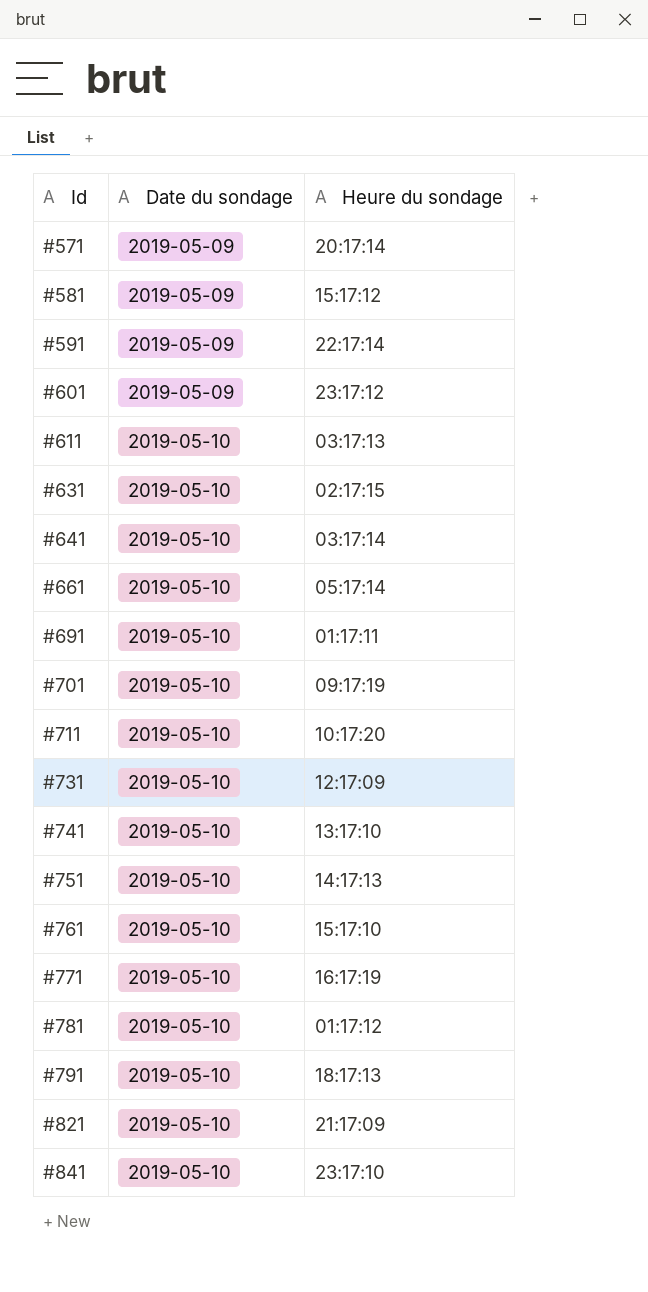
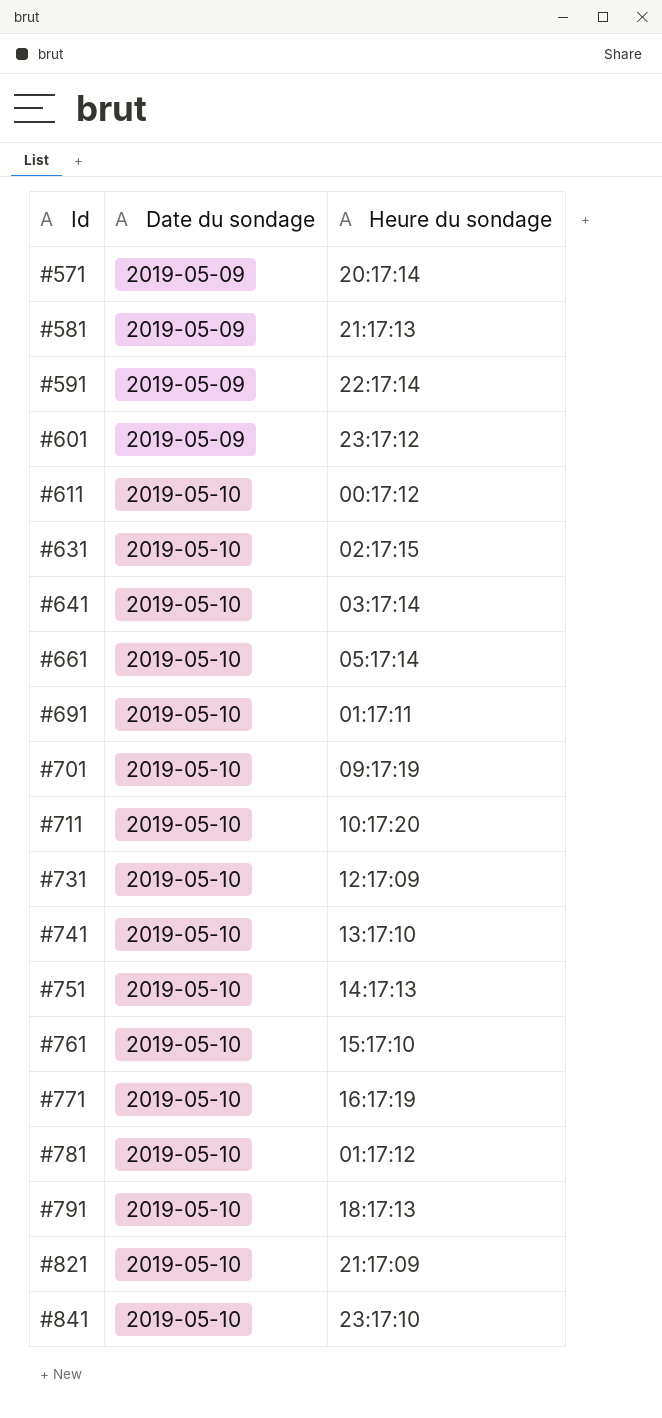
#581 | Heure du sondage: 15:17:12 -> 21:17:13
#611 | Heure du sondage: 03:17:13 -> 00:17:12

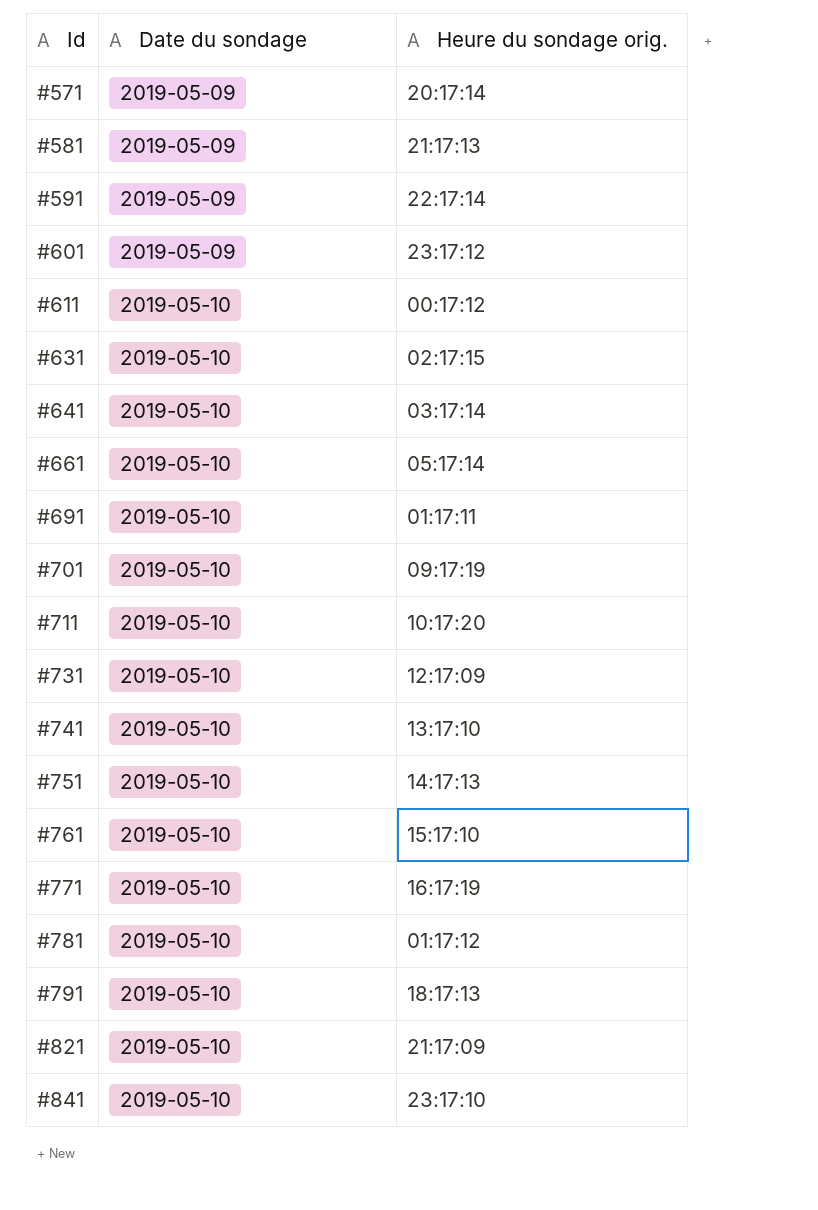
column name: Heure du sondage -> Heure du sondage orig.

